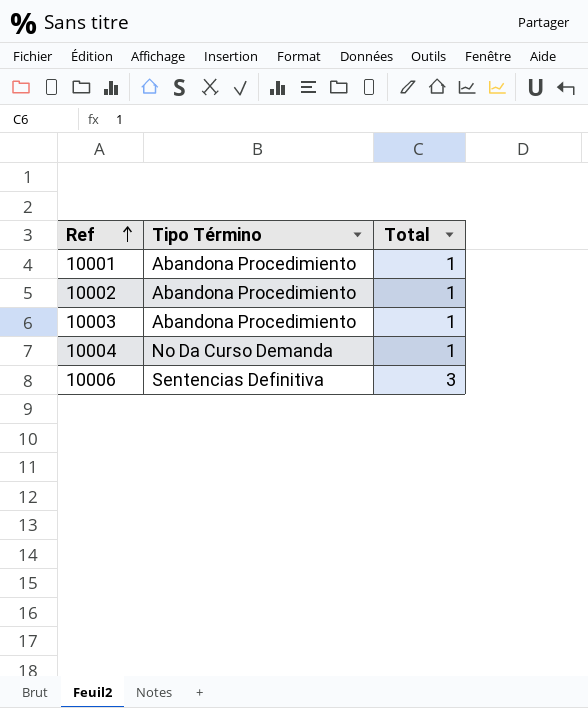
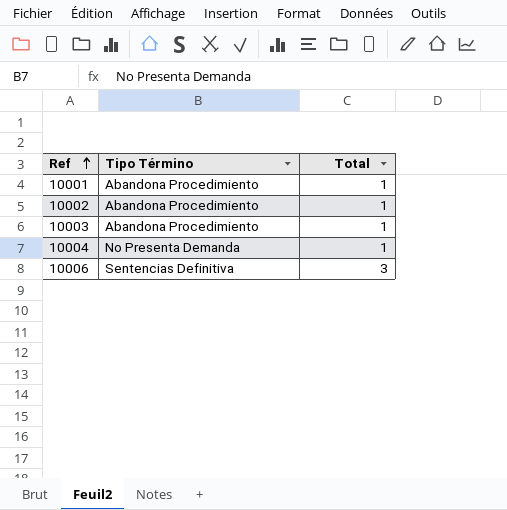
10004 | Tipo Término: No Da Curso Demanda -> No Presenta Demanda

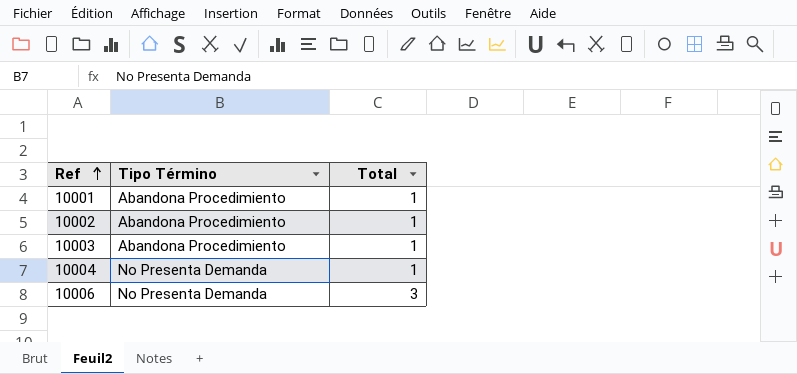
10006 | Tipo Término: Sentencias Definitiva -> No Presenta Demanda

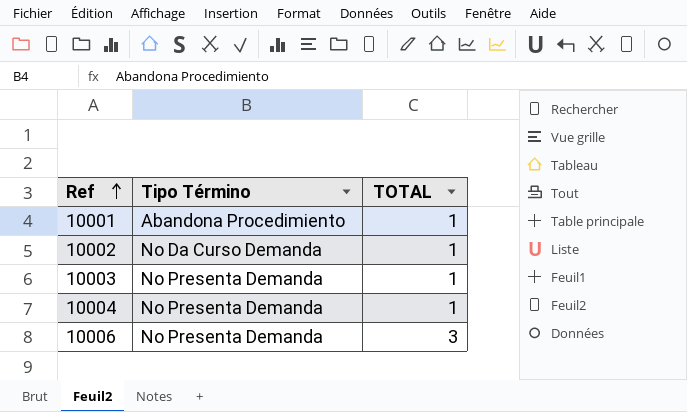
column name: Total -> TOTAL
10002 | Tipo Término: Abandona Procedimiento -> No Da Curso Demanda
10003 | Tipo Término: Abandona Procedimiento -> No Presenta Demanda

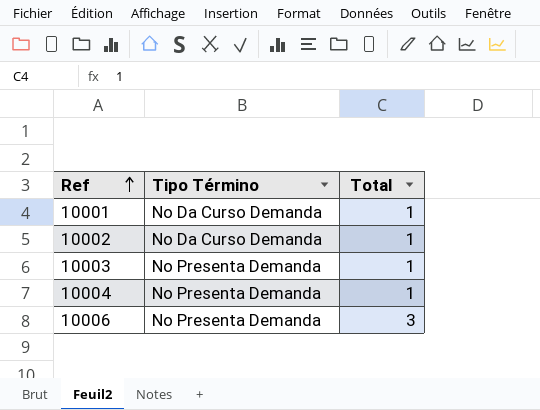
column name: TOTAL -> Total
10001 | Tipo Término: Abandona Procedimiento -> No Da Curso Demanda

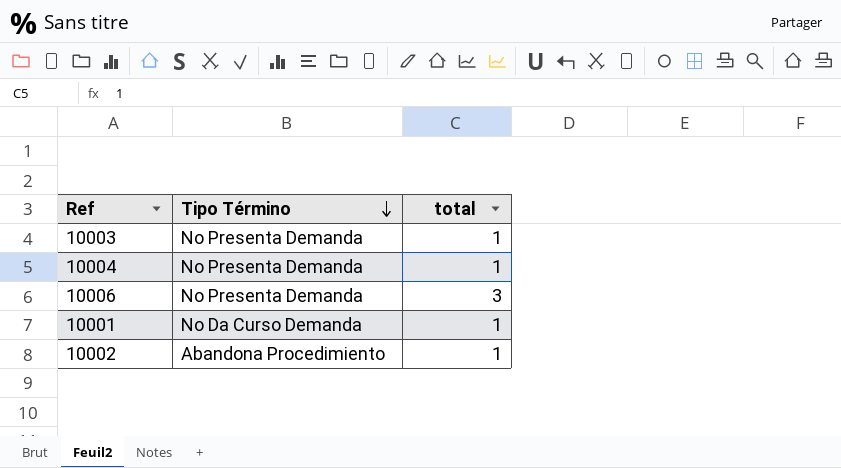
row order: Ref ascending -> Tipo Término descending
column name: Total -> total
10002 | Tipo Término: No Da Curso Demanda -> Abandona Procedimiento

